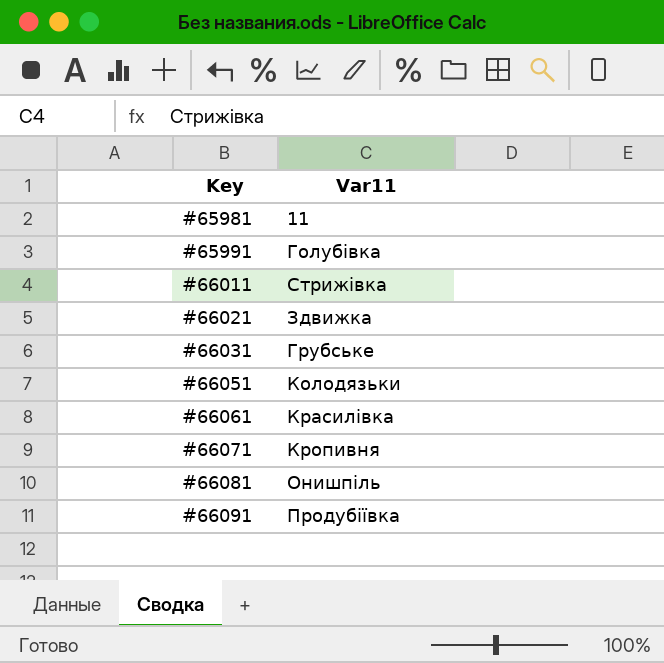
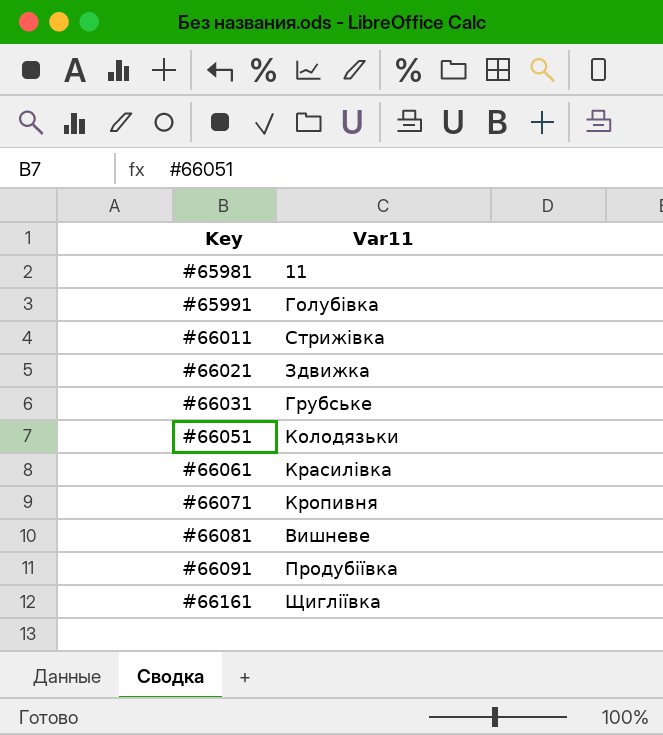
#66081 | Var11: Онишпіль -> Вишневе
row #66161: none -> Щигліївка

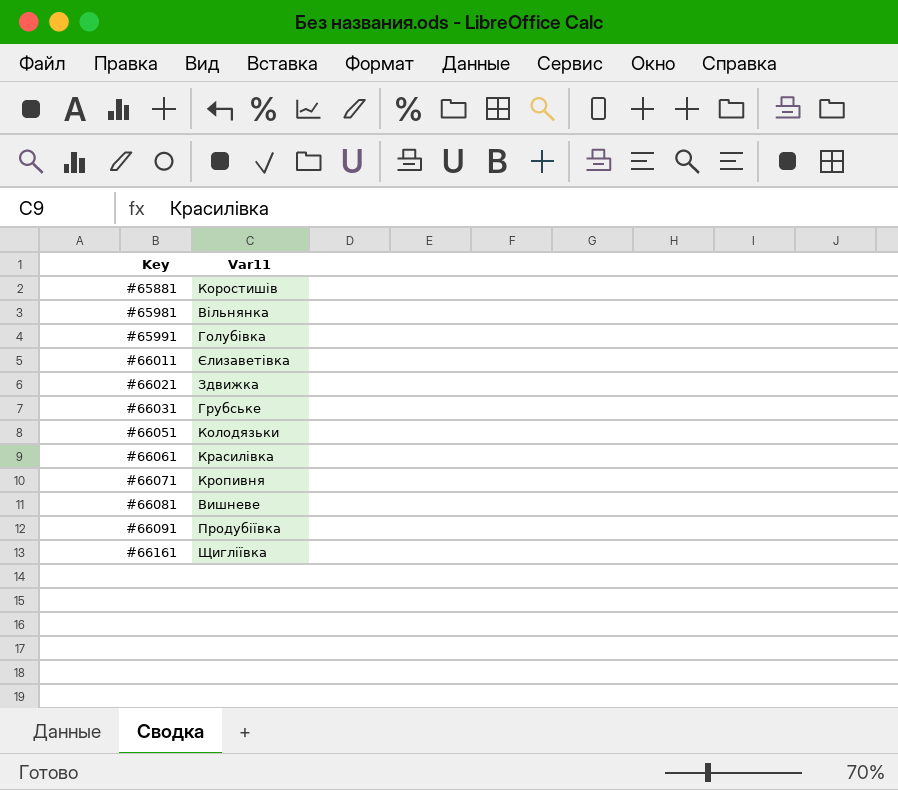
row #65881: none -> Коростишів
#65981 | Var11: 11 -> Вільнянка
#66011 | Var11: Стрижівка -> Єлизаветівка

